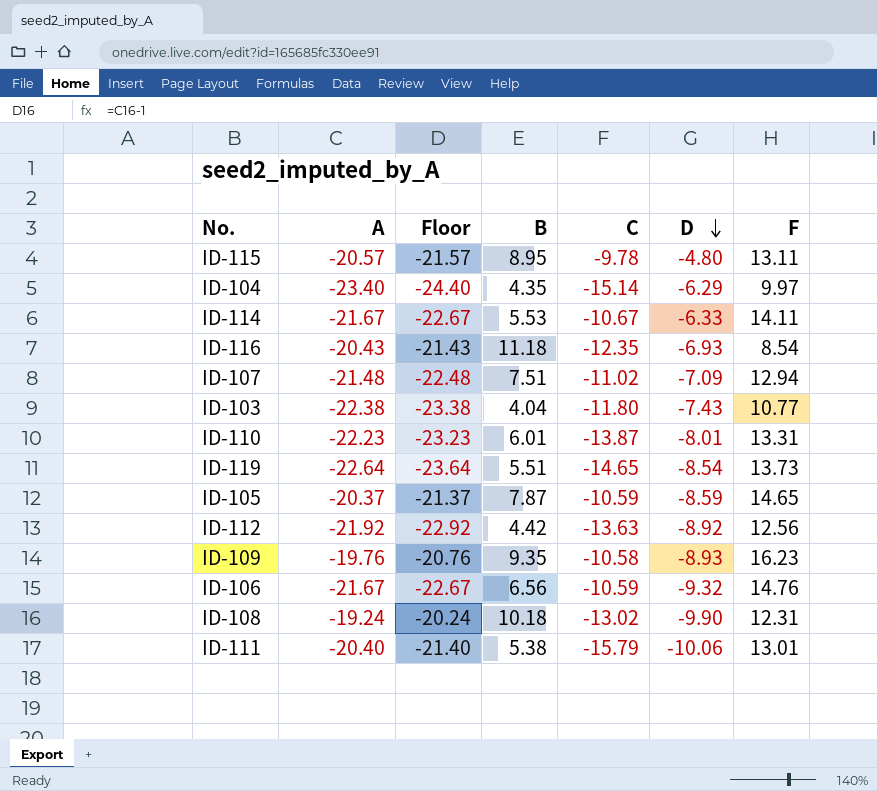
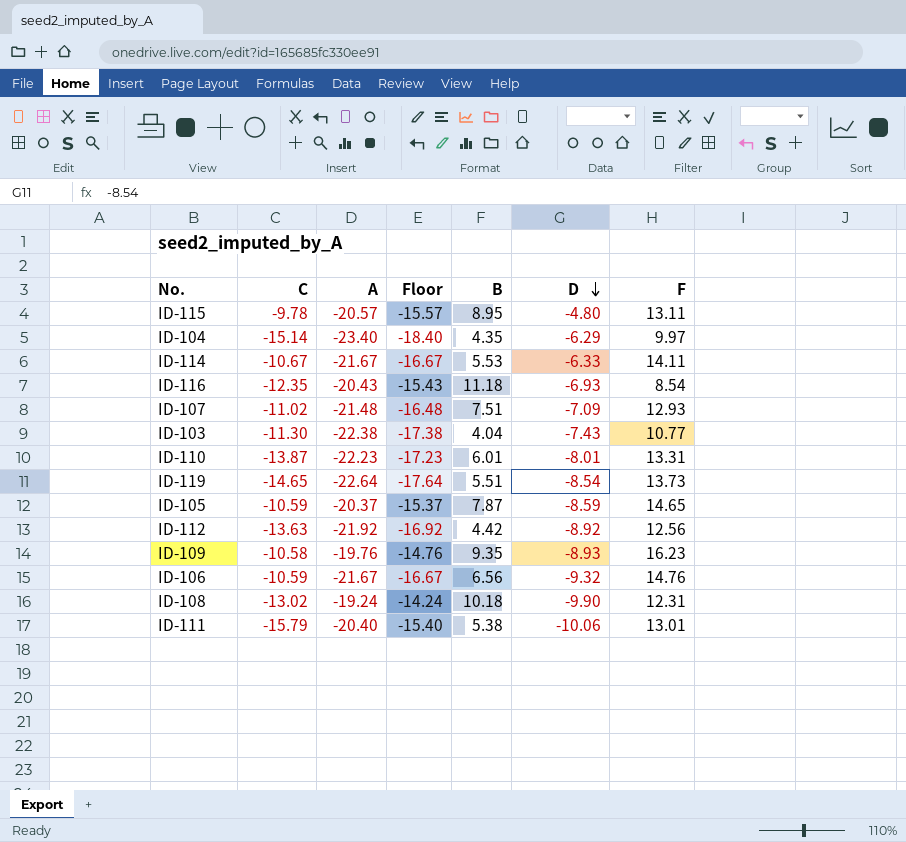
column C | position: 5 -> 2
column Floor | formula: [A] - 1 -> [A] + 5
ID-107 | F: 12.94 -> 12.93
ID-103 | C: -11.80 -> -11.30

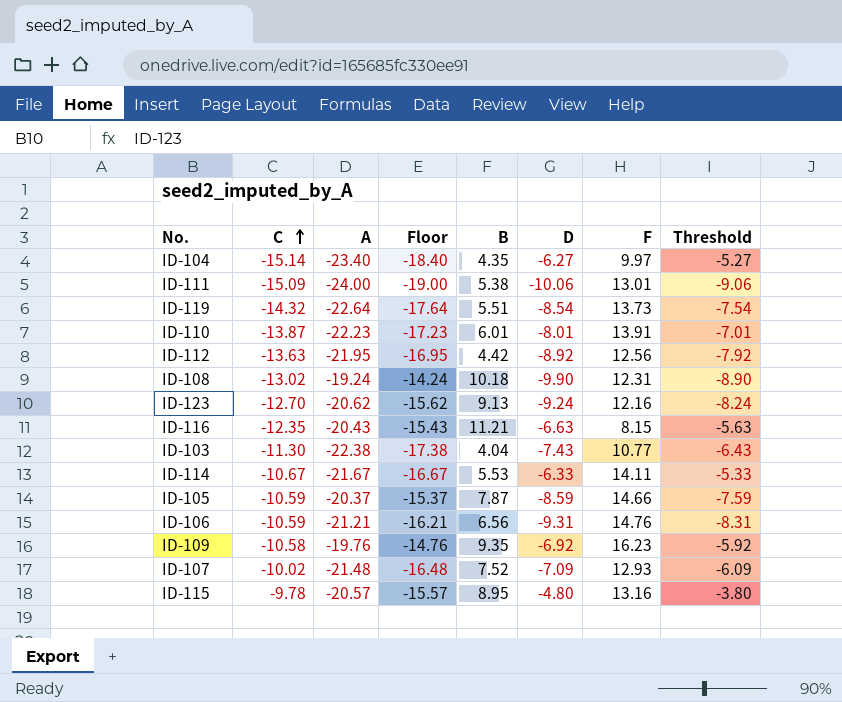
row order: D descending -> C ascending
column Threshold | formula: none -> [D] + 1
ID-104 | D: -6.29 -> -6.27
ID-111 | C: -15.79 -> -15.09
ID-111 | A: -20.40 -> -24.00
ID-111 | Floor: -15.40 -> -19.00
ID-119 | C: -14.65 -> -14.32
ID-110 | F: 13.31 -> 13.91
ID-112 | A: -21.92 -> -21.95
ID-112 | Floor: -16.92 -> -16.95
row ID-123: none -> -12.70 | -20.62 | -15.62 | 9.13 | -9.24 | 12.16 | -8.24
ID-116 | B: 11.18 -> 11.21
ID-116 | D: -6.93 -> -6.63
ID-116 | F: 8.54 -> 8.15
ID-105 | F: 14.65 -> 14.66
ID-106 | A: -21.67 -> -21.21
ID-106 | Floor: -16.67 -> -16.21
ID-106 | D: -9.32 -> -9.31
ID-109 | D: -8.93 -> -6.92
ID-107 | C: -11.02 -> -10.02
ID-107 | B: 7.51 -> 7.52
ID-115 | F: 13.11 -> 13.16

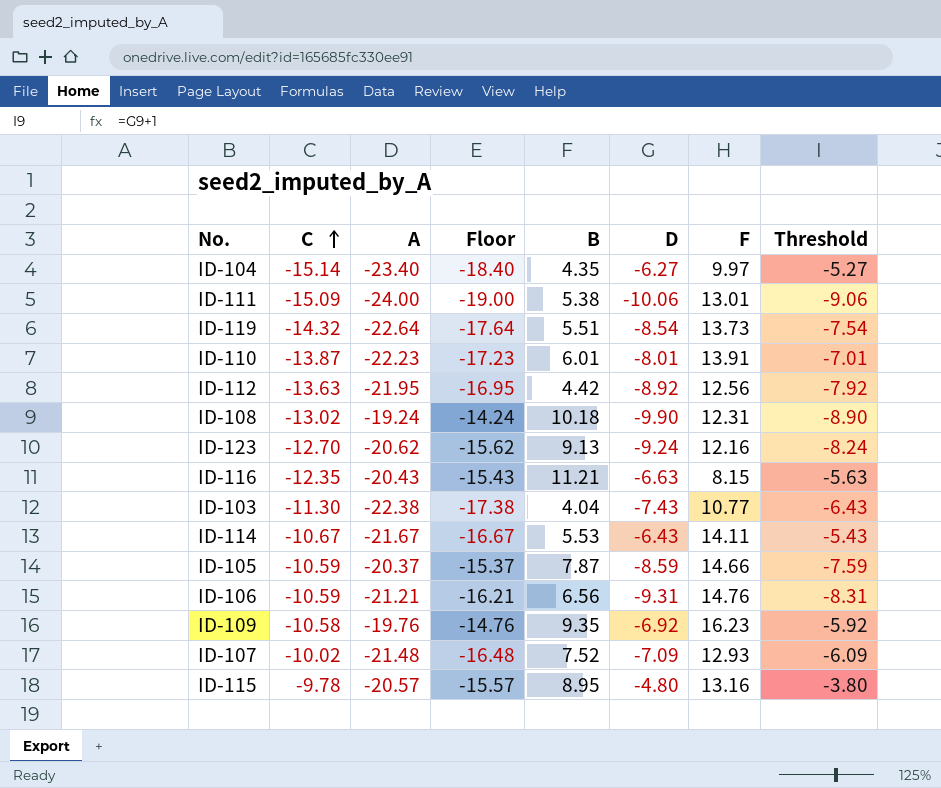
ID-114 | D: -6.33 -> -6.43
ID-114 | Threshold: -5.33 -> -5.43

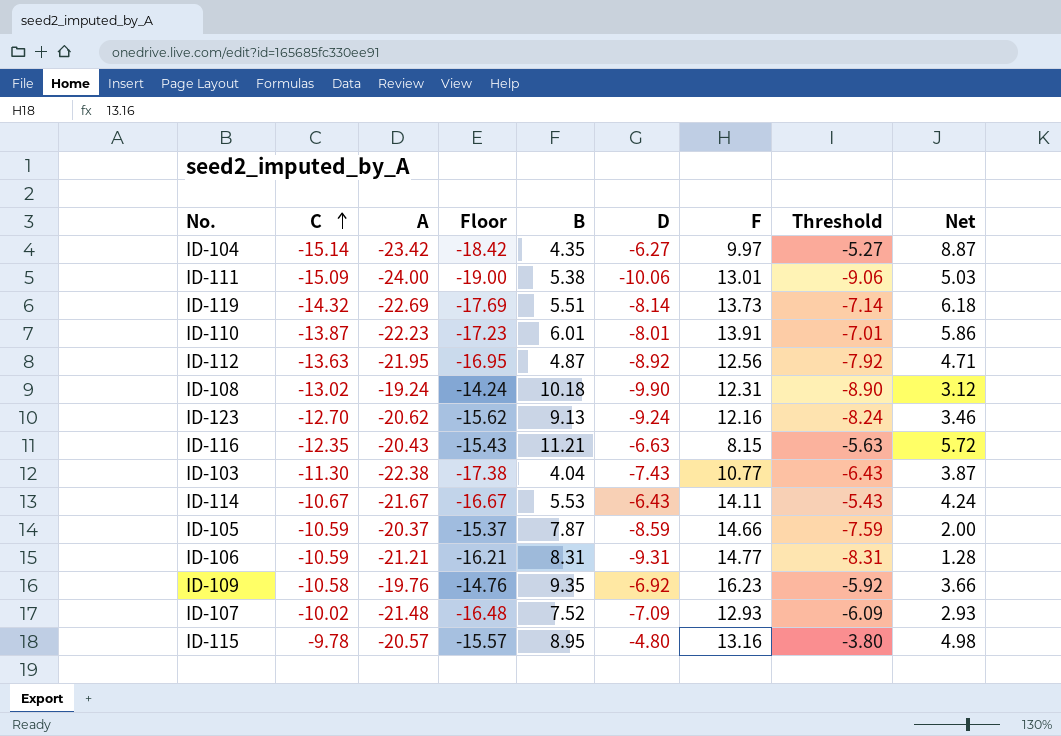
column Net | formula: none -> [D] - [C]
ID-104 | A: -23.40 -> -23.42
ID-104 | Floor: -18.40 -> -18.42
ID-119 | A: -22.64 -> -22.69
ID-119 | Floor: -17.64 -> -17.69
ID-119 | D: -8.54 -> -8.14
ID-119 | Threshold: -7.54 -> -7.14
ID-112 | B: 4.42 -> 4.87
ID-106 | B: 6.56 -> 8.31
ID-106 | F: 14.76 -> 14.77

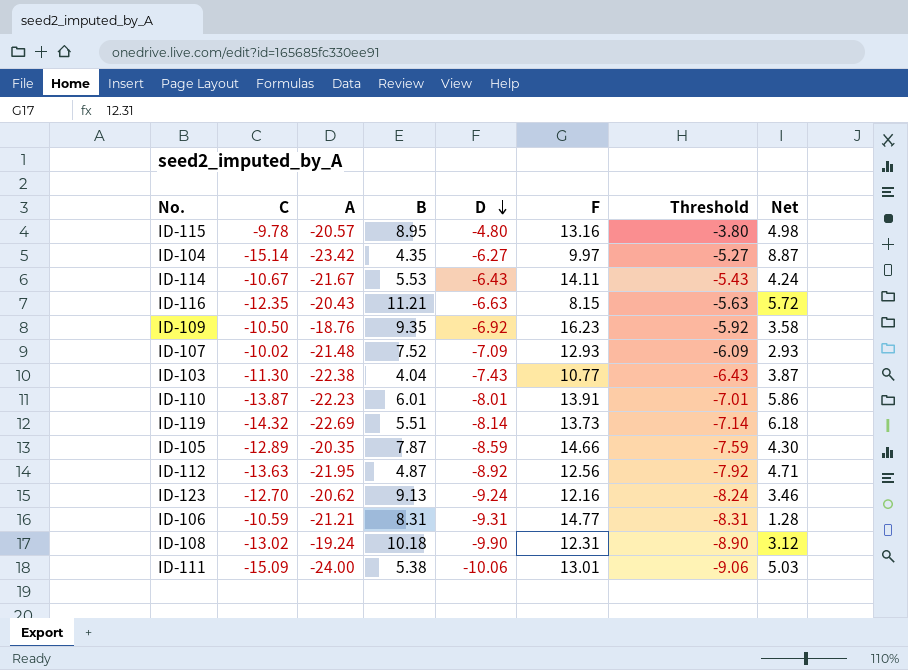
row order: C ascending -> D descending
column Floor | formula: [A] + 5 -> none
ID-109 | C: -10.58 -> -10.50
ID-109 | A: -19.76 -> -18.76
ID-109 | Net: 3.66 -> 3.58
ID-105 | C: -10.59 -> -12.89
ID-105 | A: -20.37 -> -20.35
ID-105 | Net: 2.00 -> 4.30

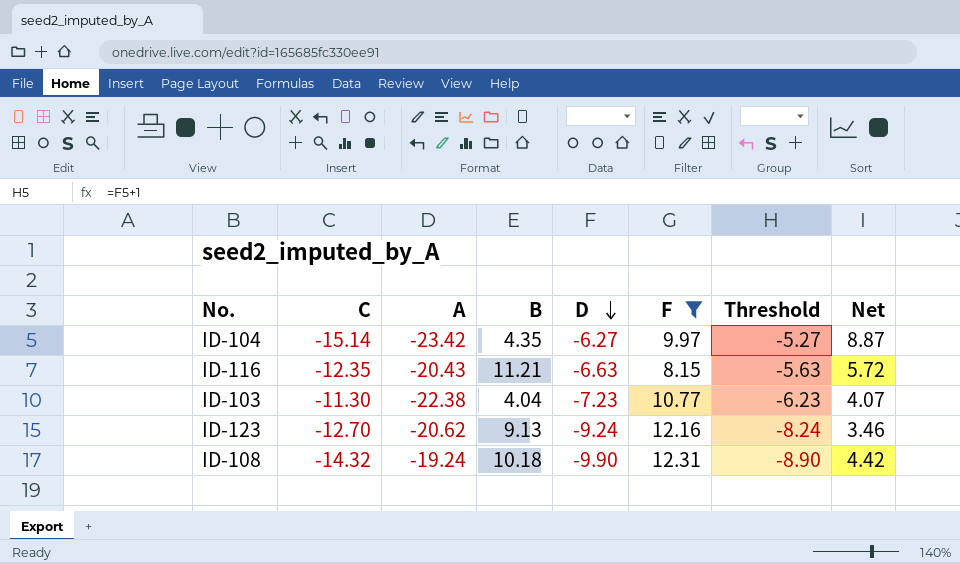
filter: none -> F <= 12.31
ID-103 | D: -7.43 -> -7.23
ID-103 | Threshold: -6.43 -> -6.23
ID-103 | Net: 3.87 -> 4.07
ID-108 | C: -13.02 -> -14.32
ID-108 | Net: 3.12 -> 4.42

